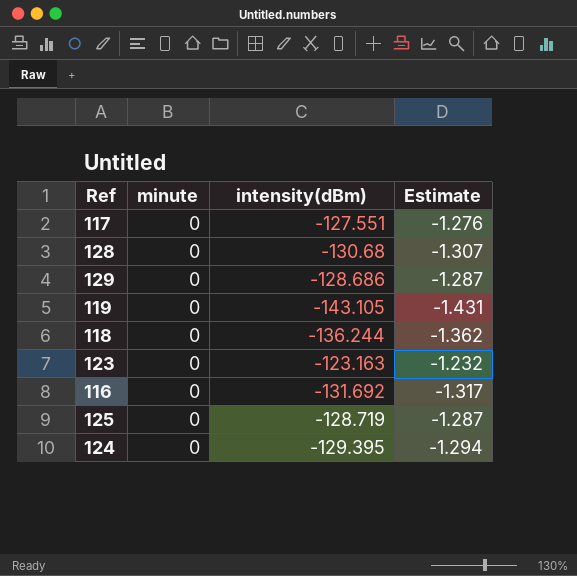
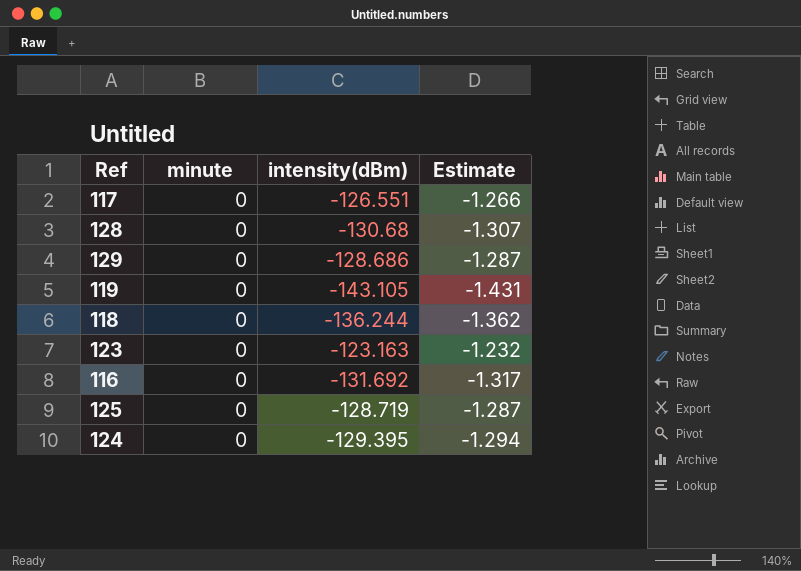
117 | intensity(dBm): -127.551 -> -126.551
117 | Estimate: -1.276 -> -1.266

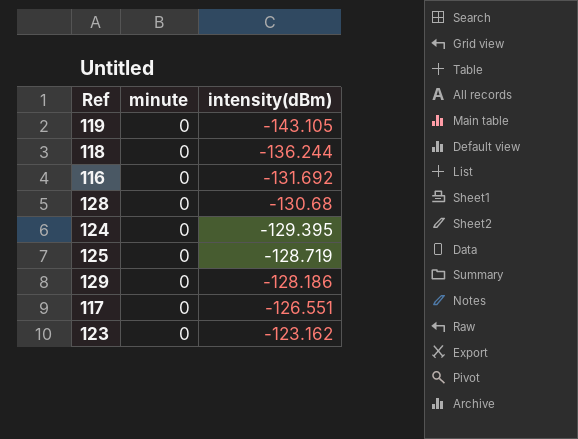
row order: none -> intensity(dBm) ascending
column Estimate | formula: [intensity(dBm)] * 0.01 -> none
129 | intensity(dBm): -128.686 -> -128.186
123 | intensity(dBm): -123.163 -> -123.162

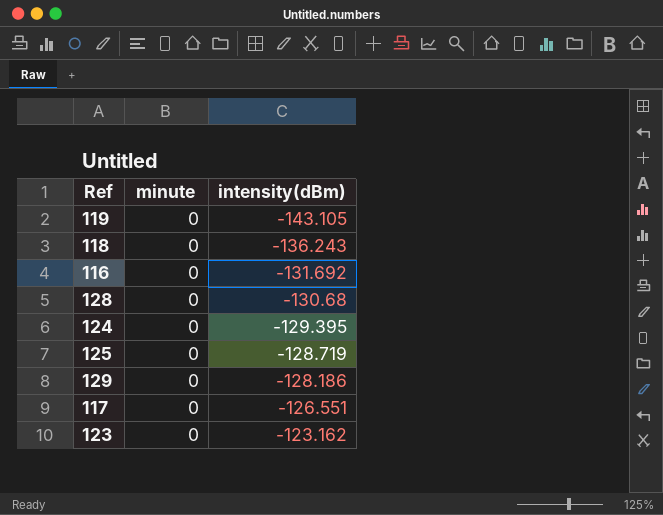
118 | intensity(dBm): -136.244 -> -136.243

